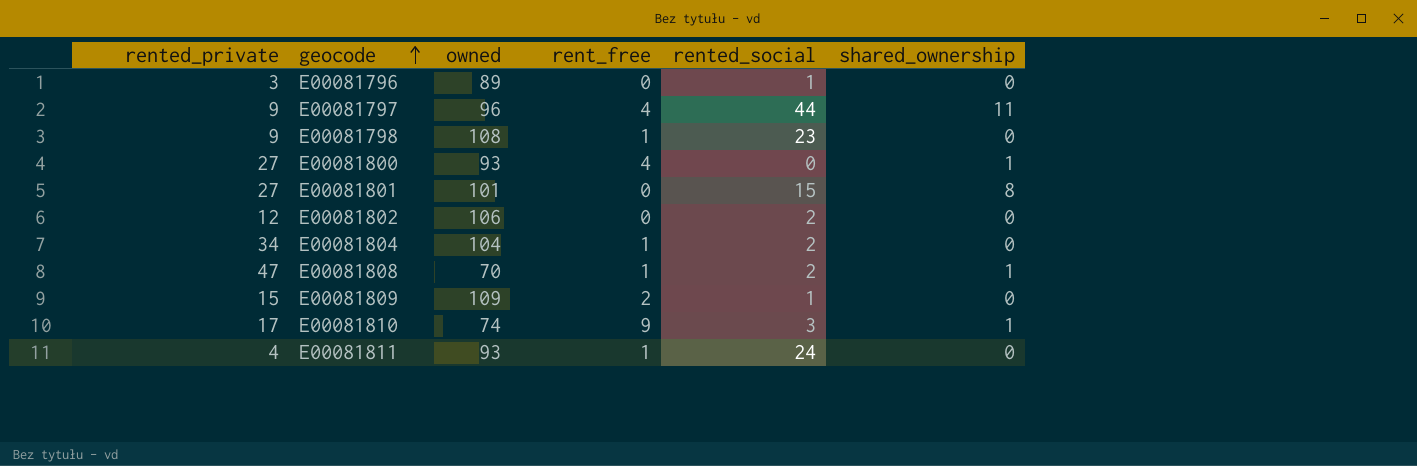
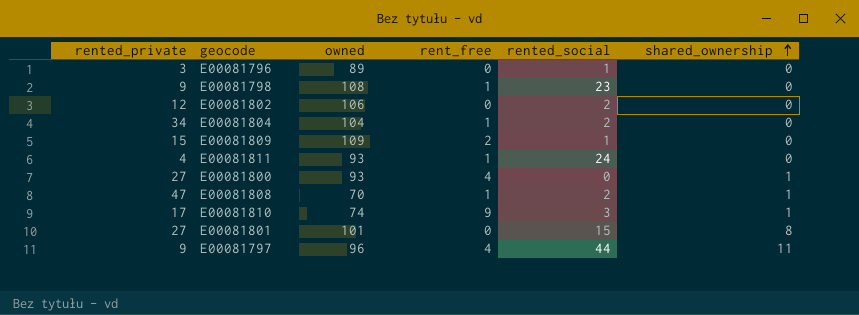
row order: geocode ascending -> shared_ownership ascending

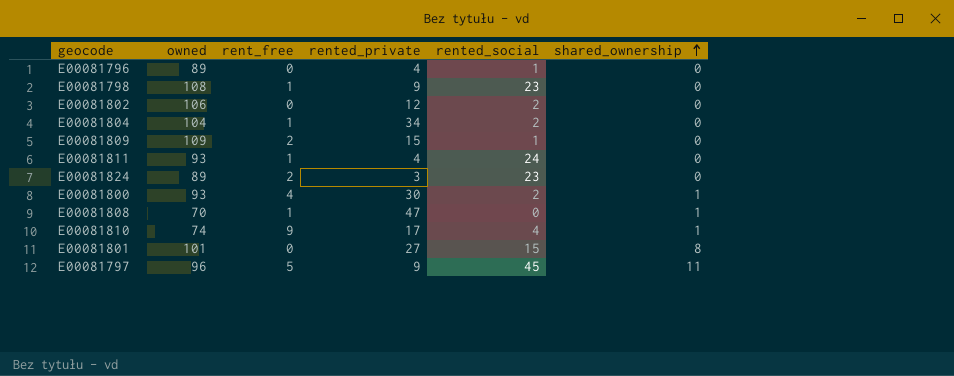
column rented_private | position: 1 -> 4
E00081796 | rented_private: 3 -> 4
row E00081824: none -> 89 | 2 | 3 | 23 | 0
E00081800 | rented_private: 27 -> 30
E00081800 | rented_social: 0 -> 2
E00081808 | rented_social: 2 -> 0
E00081810 | rented_social: 3 -> 4
E00081797 | rent_free: 4 -> 5
E00081797 | rented_social: 44 -> 45

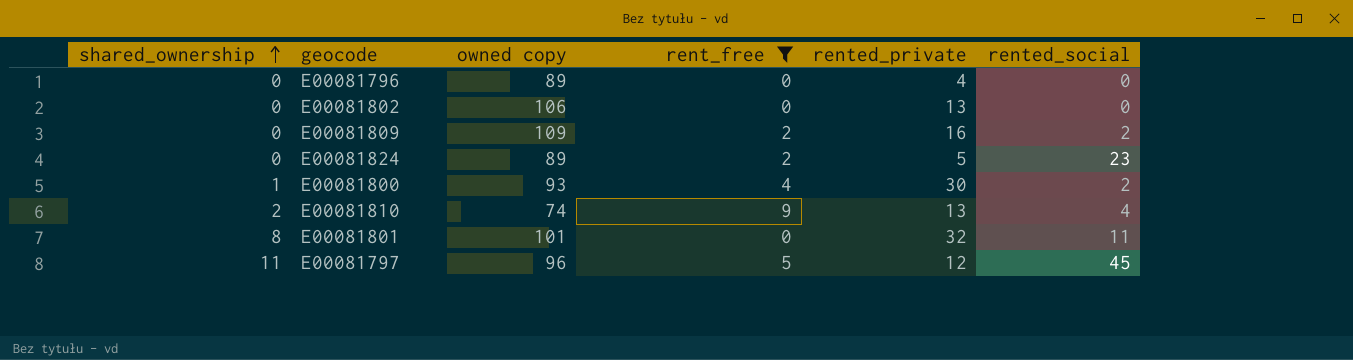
filter: none -> rent_free != 1
column shared_ownership | position: 6 -> 1
column name: owned -> owned copy
E00081796 | rented_social: 1 -> 0
E00081802 | rented_private: 12 -> 13
E00081802 | rented_social: 2 -> 0
E00081809 | rented_private: 15 -> 16
E00081809 | rented_social: 1 -> 2
E00081824 | rented_private: 3 -> 5
E00081810 | shared_ownership: 1 -> 2
E00081810 | rented_private: 17 -> 13
E00081801 | rented_private: 27 -> 32
E00081801 | rented_social: 15 -> 11
E00081797 | rented_private: 9 -> 12

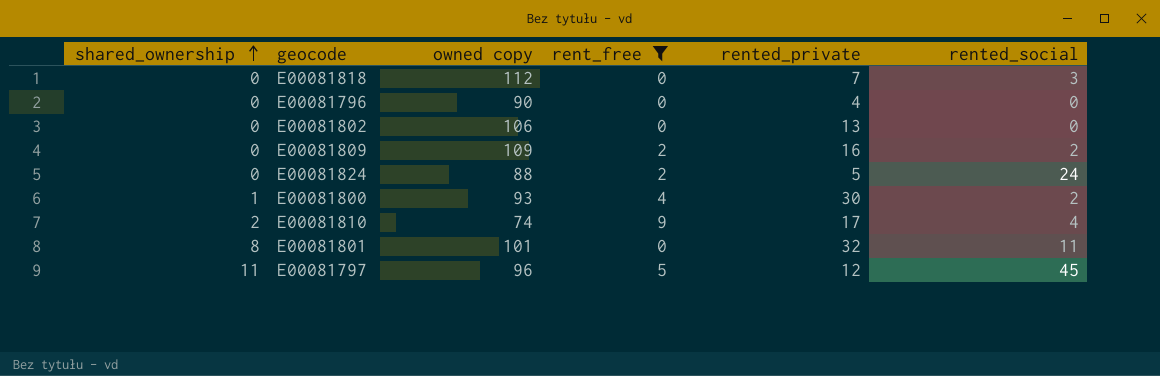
row E00081818: none -> 0 | 112 | 0 | 7 | 3
E00081796 | owned copy: 89 -> 90
E00081824 | owned copy: 89 -> 88
E00081824 | rented_social: 23 -> 24
E00081810 | rented_private: 13 -> 17

